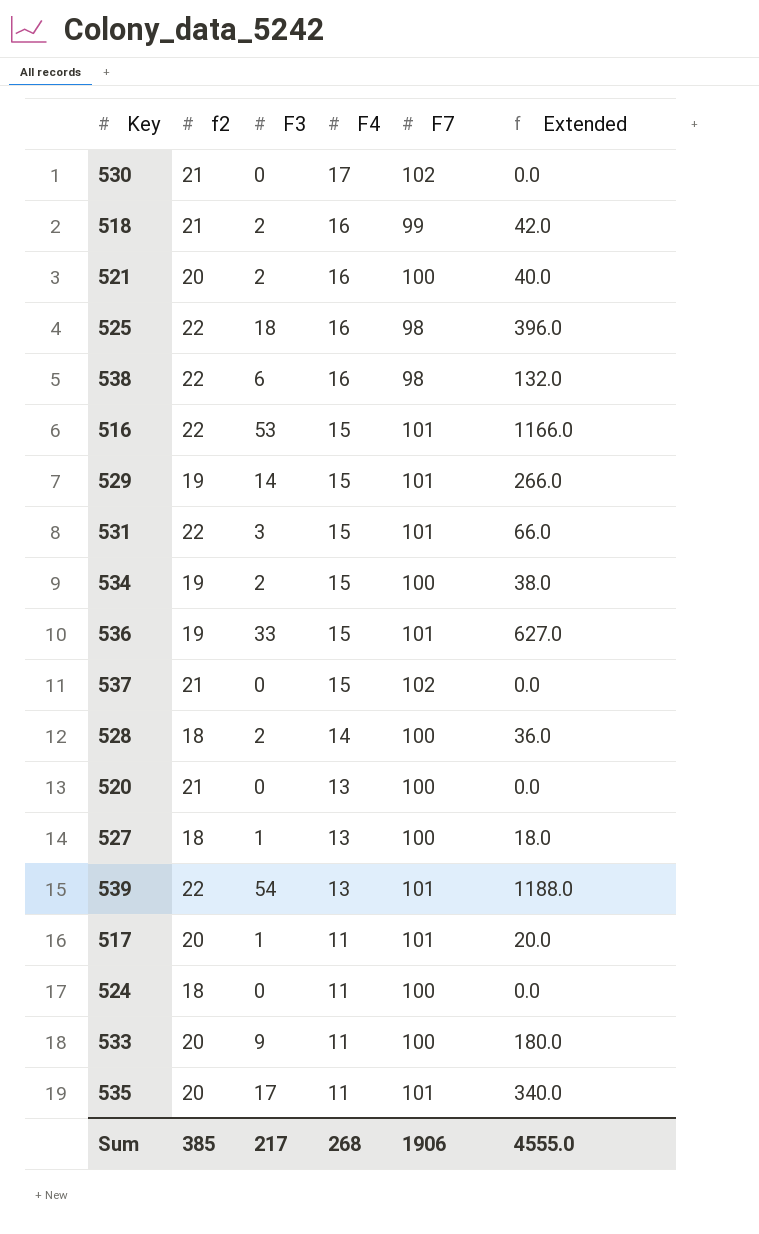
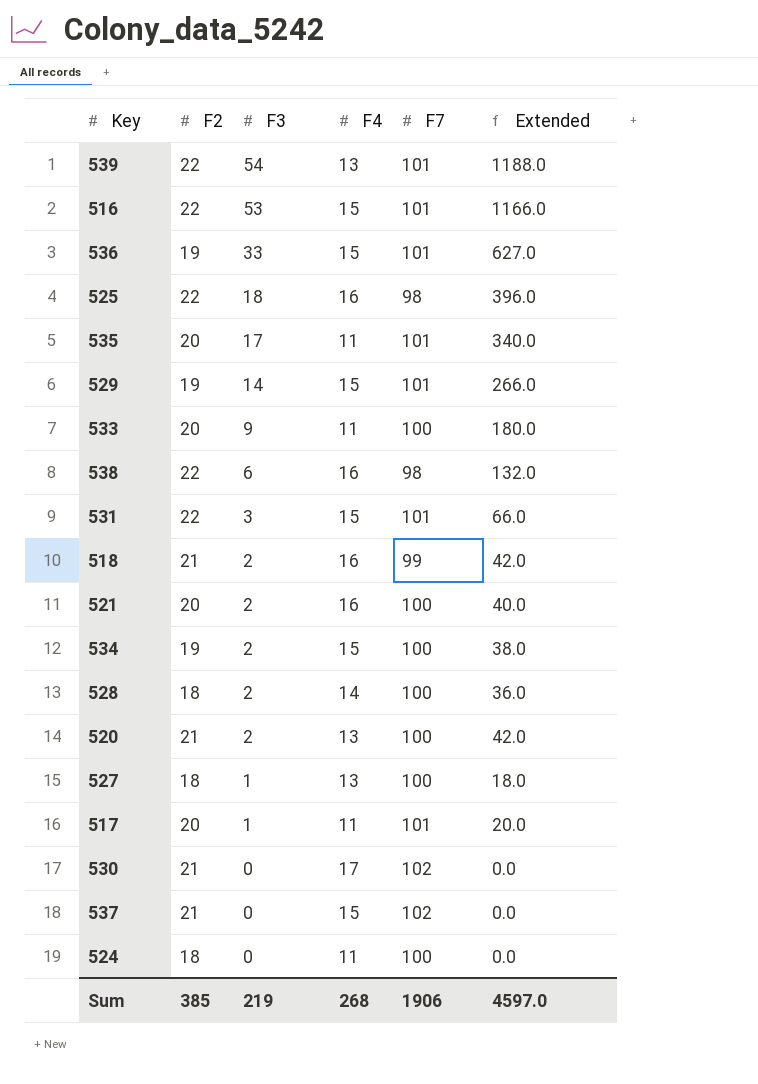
row order: F4 descending -> F3 descending
column name: f2 -> F2
520 | F3: 0 -> 2
520 | Extended: 0.0 -> 42.0
Sum | F3: 217 -> 219
Sum | Extended: 4555.0 -> 4597.0

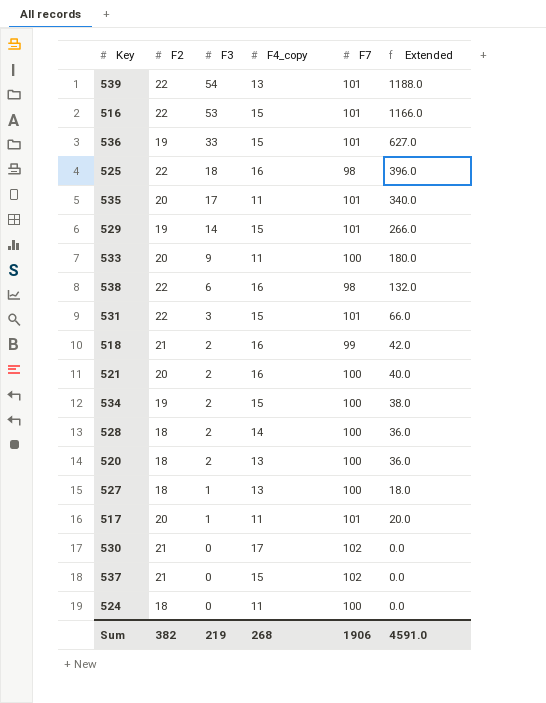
column name: F4 -> F4_copy
520 | F2: 21 -> 18
520 | Extended: 42.0 -> 36.0
Sum | F2: 385 -> 382
Sum | Extended: 4597.0 -> 4591.0

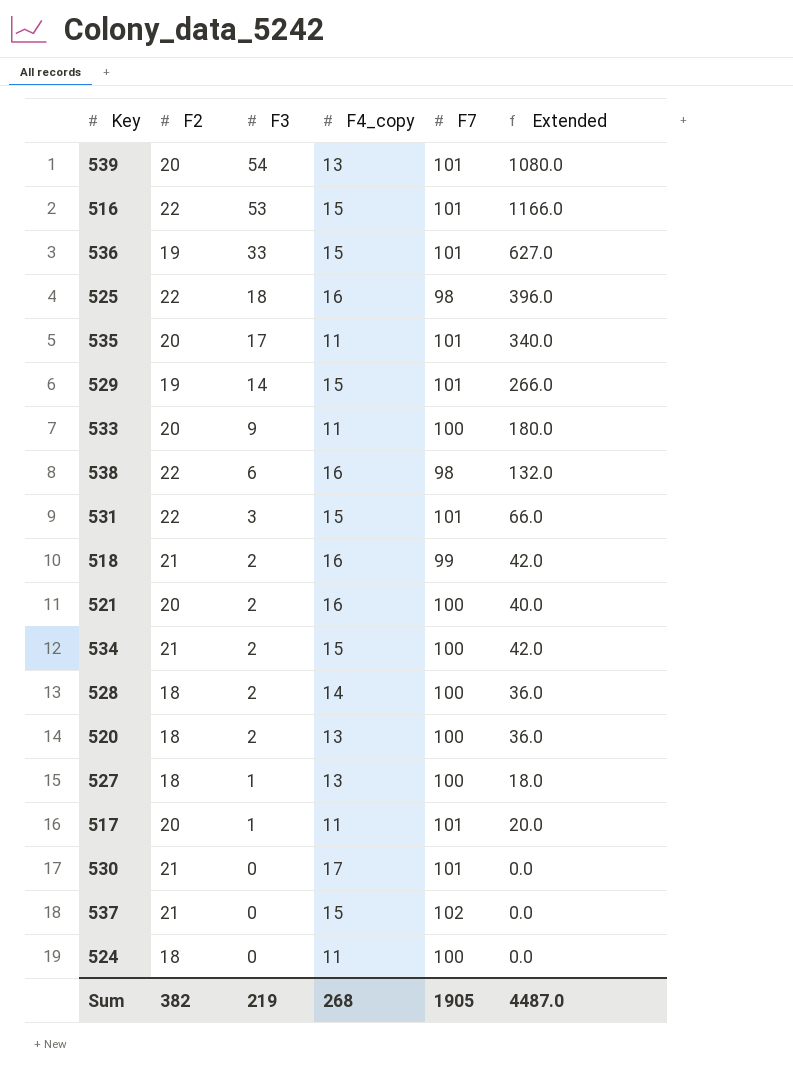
539 | F2: 22 -> 20
539 | Extended: 1188.0 -> 1080.0
534 | F2: 19 -> 21
534 | Extended: 38.0 -> 42.0
530 | F7: 102 -> 101
Sum | F7: 1906 -> 1905
Sum | Extended: 4591.0 -> 4487.0

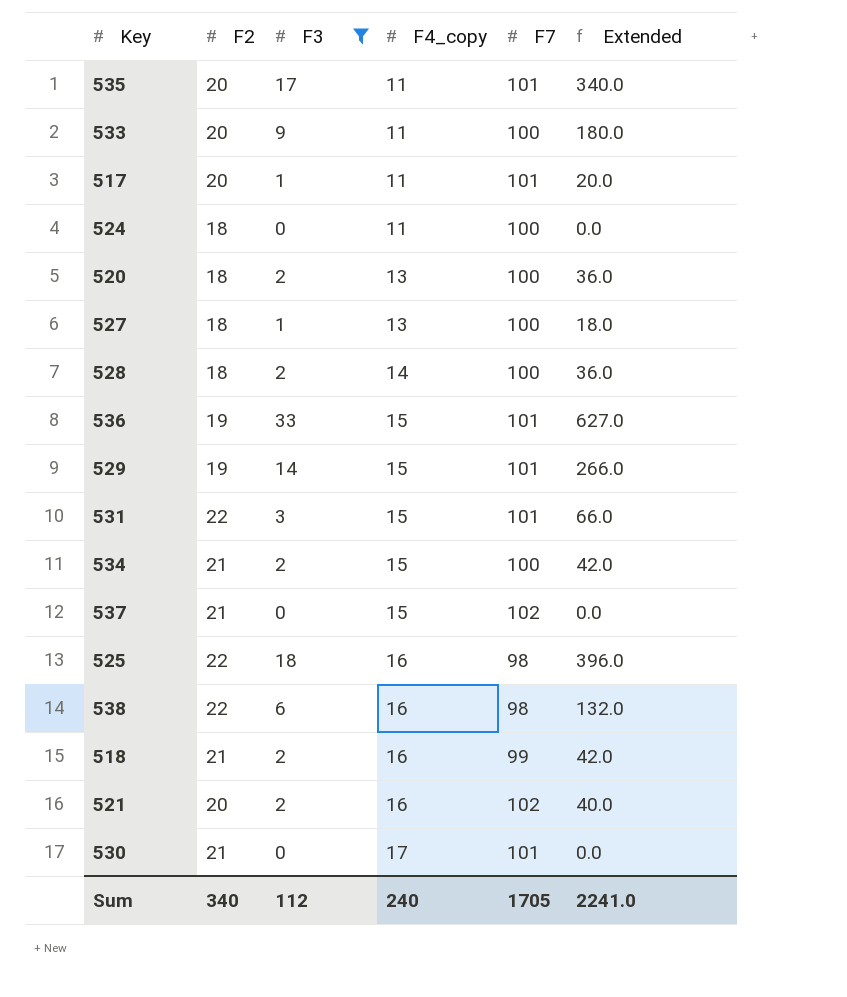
filter: none -> F3 <= 33
row order: F3 descending -> F4_copy ascending
521 | F7: 100 -> 102
Sum | F2: 382 -> 340
Sum | F3: 219 -> 112
Sum | F4_copy: 268 -> 240
Sum | F7: 1905 -> 1705
Sum | Extended: 4487.0 -> 2241.0

